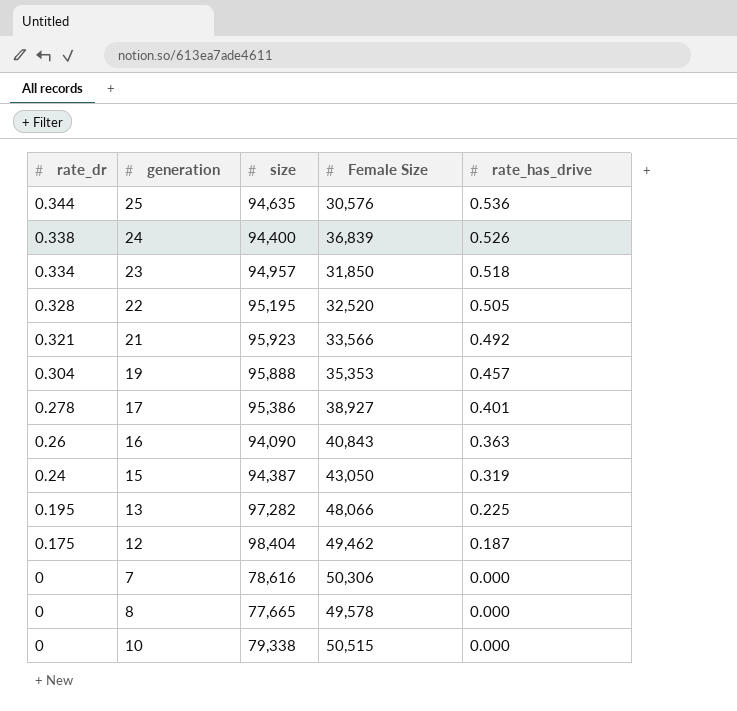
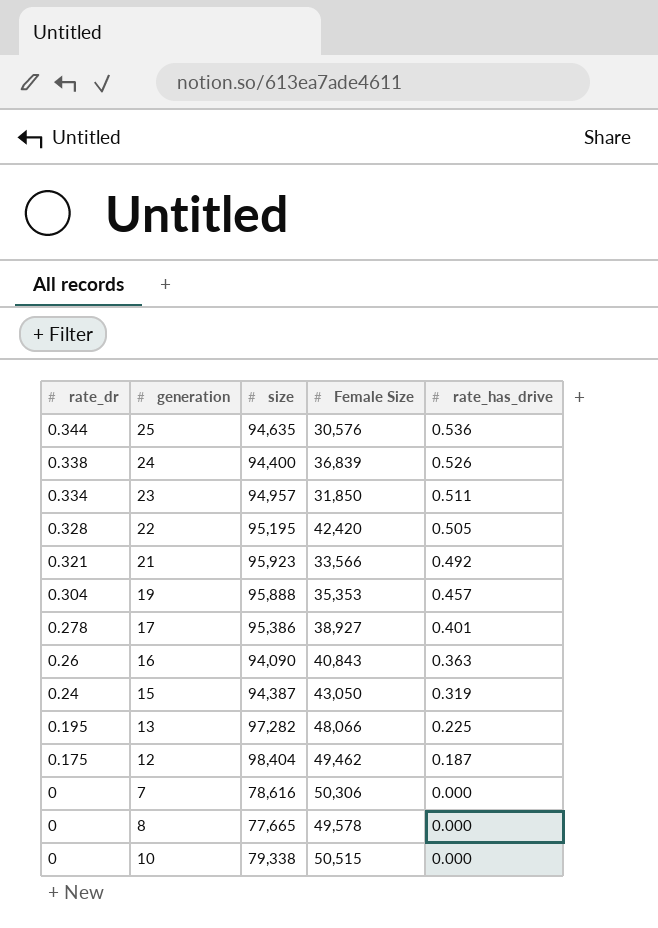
23 | rate_has_drive: 0.518 -> 0.511
22 | Female Size: 32,520 -> 42,420

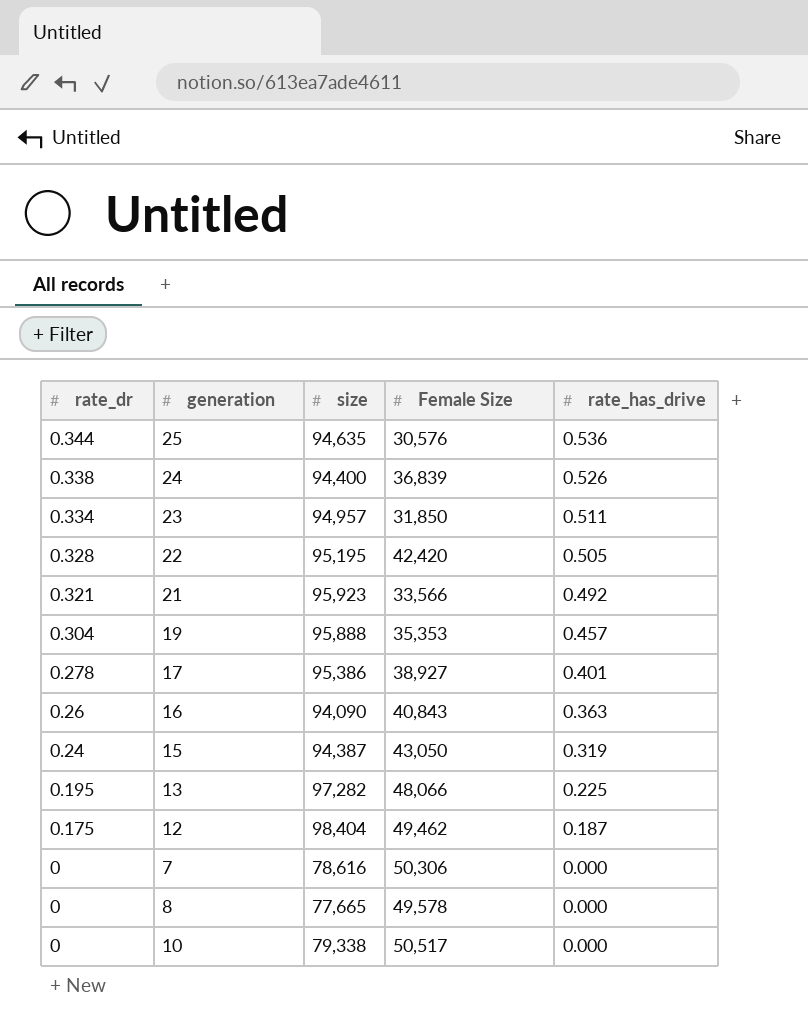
10 | Female Size: 50,515 -> 50,517

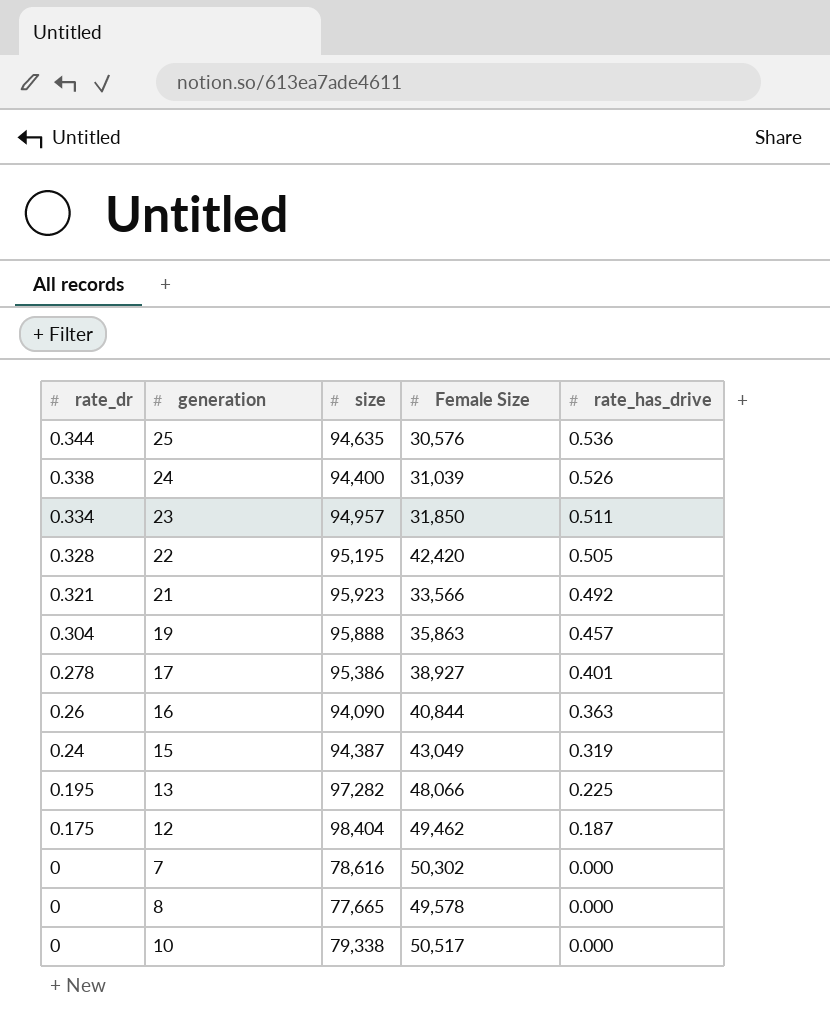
24 | Female Size: 36,839 -> 31,039
19 | Female Size: 35,353 -> 35,863
16 | Female Size: 40,843 -> 40,844
15 | Female Size: 43,050 -> 43,049
7 | Female Size: 50,306 -> 50,302

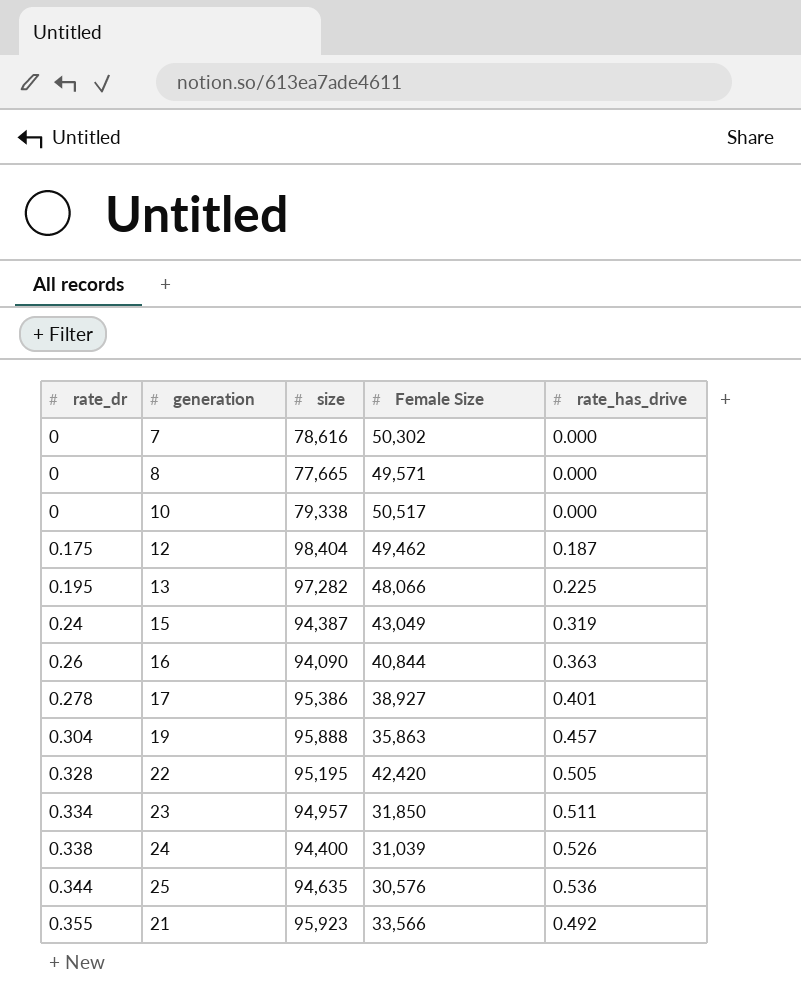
row order: rate_dr descending -> rate_dr ascending
8 | Female Size: 49,578 -> 49,571
21 | rate_dr: 0.321 -> 0.355

